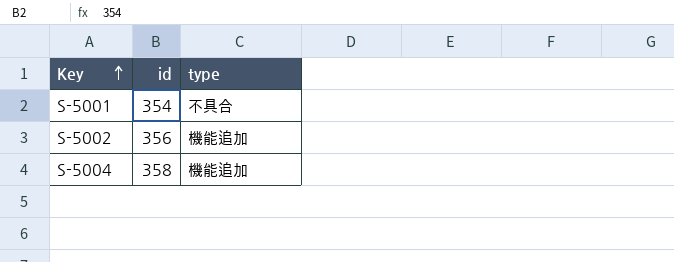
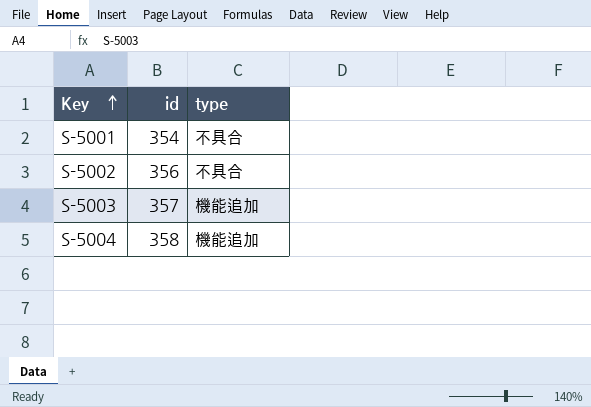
S-5002 | type: 機能追加 -> 不具合
row S-5003: none -> 357 | 機能追加

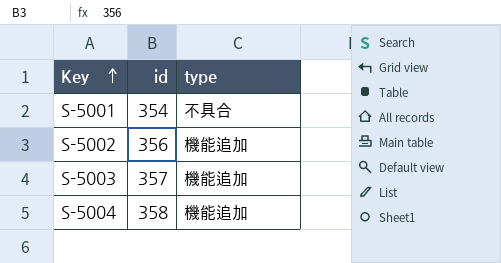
S-5002 | type: 不具合 -> 機能追加

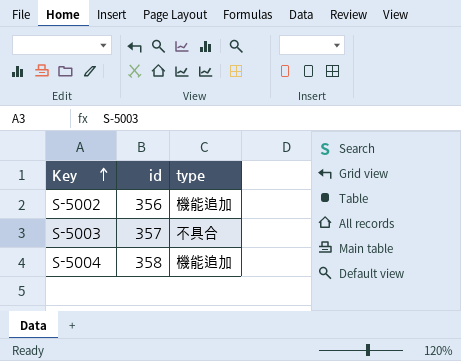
row S-5001: 354 | 不具合 -> none
S-5003 | type: 機能追加 -> 不具合

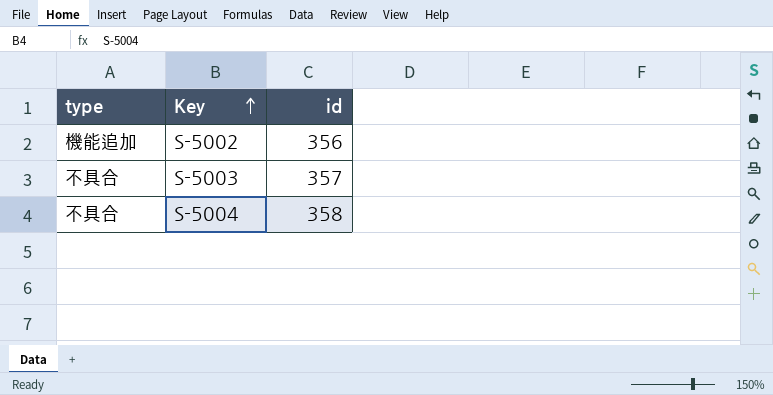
column type | position: 3 -> 1
S-5004 | type: 機能追加 -> 不具合

